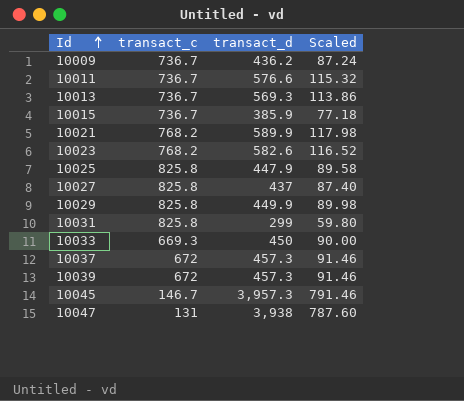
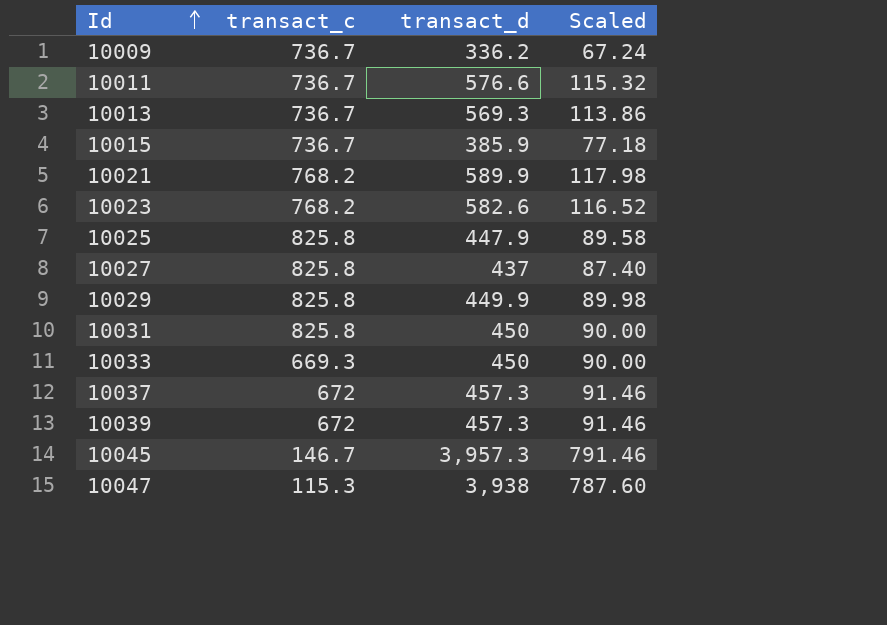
10009 | transact_d: 436.2 -> 336.2
10009 | Scaled: 87.24 -> 67.24
10031 | transact_d: 299 -> 450
10031 | Scaled: 59.80 -> 90.00
10047 | transact_c: 131 -> 115.3

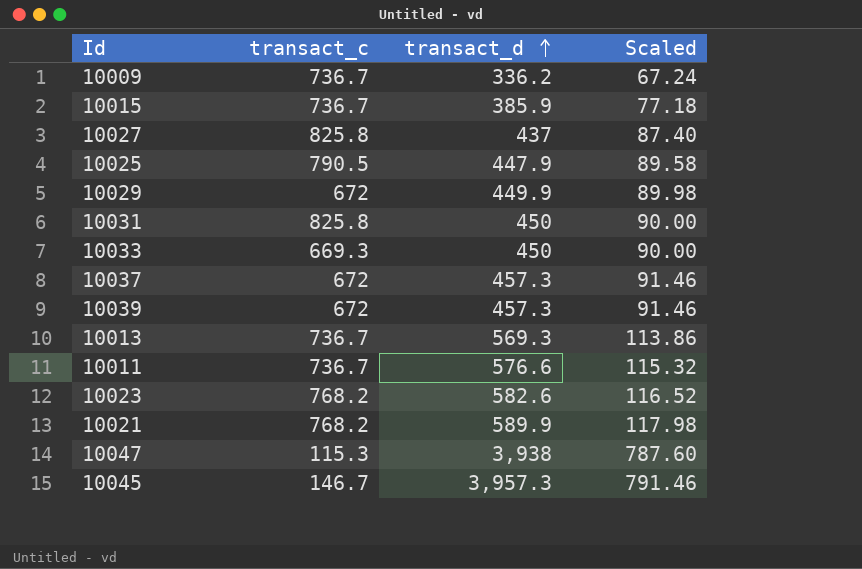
row order: Id ascending -> transact_d ascending
10025 | transact_c: 825.8 -> 790.5
10029 | transact_c: 825.8 -> 672

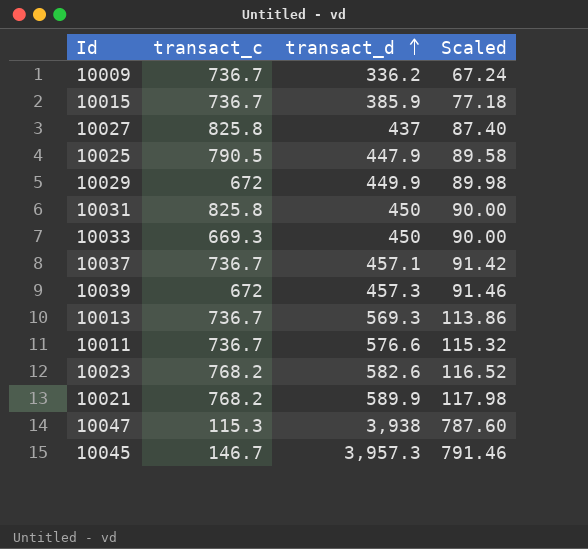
10037 | transact_c: 672 -> 736.7
10037 | transact_d: 457.3 -> 457.1
10037 | Scaled: 91.46 -> 91.42

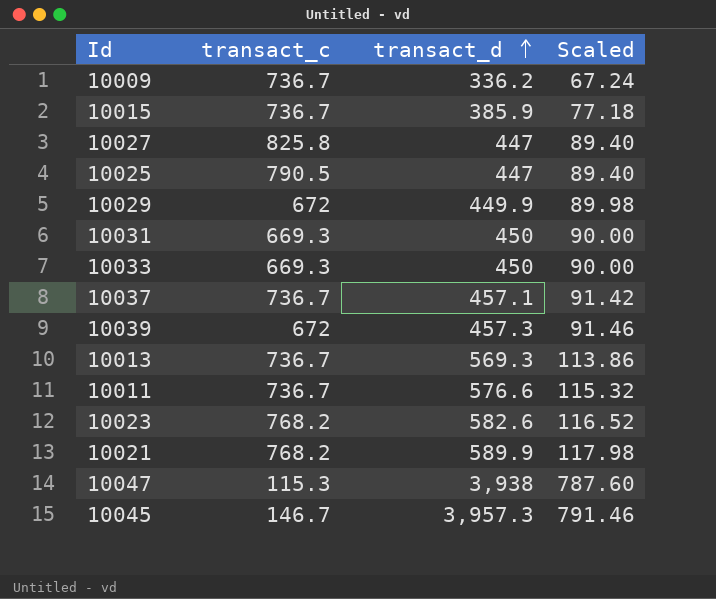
10027 | transact_d: 437 -> 447
10027 | Scaled: 87.40 -> 89.40
10025 | transact_d: 447.9 -> 447
10025 | Scaled: 89.58 -> 89.40
10031 | transact_c: 825.8 -> 669.3

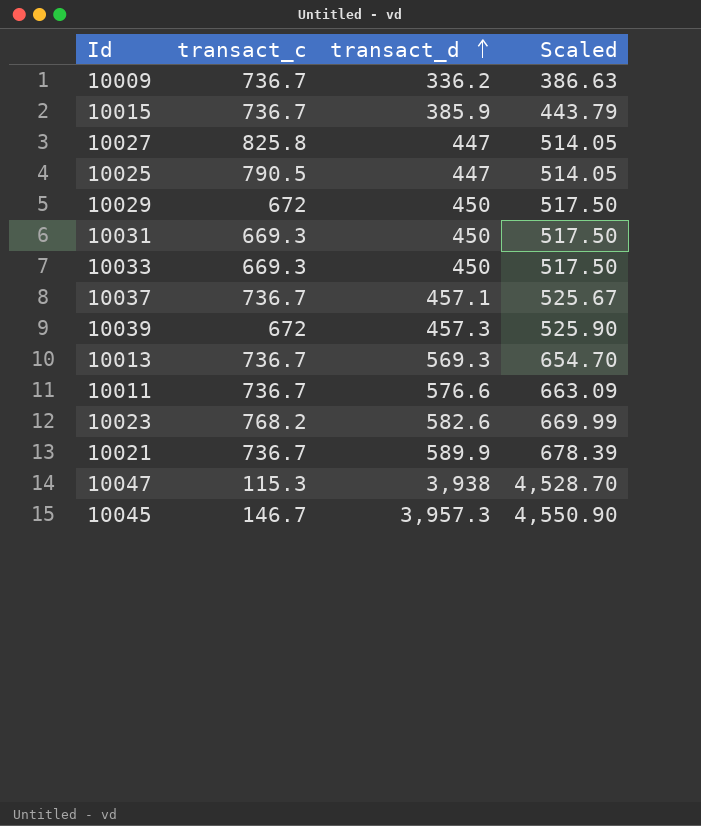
column Scaled | formula: [transact_d] * 0.2 -> [transact_d] * 1.15
10029 | transact_d: 449.9 -> 450
10021 | transact_c: 768.2 -> 736.7

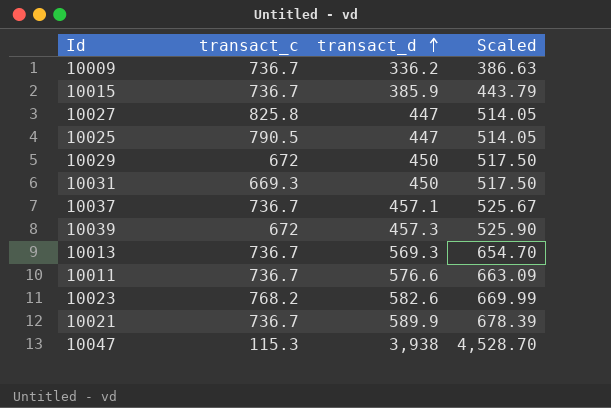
row 10033: 669.3 | 450 | 517.50 -> none
row 10045: 146.7 | 3,957.3 | 4,550.90 -> none

